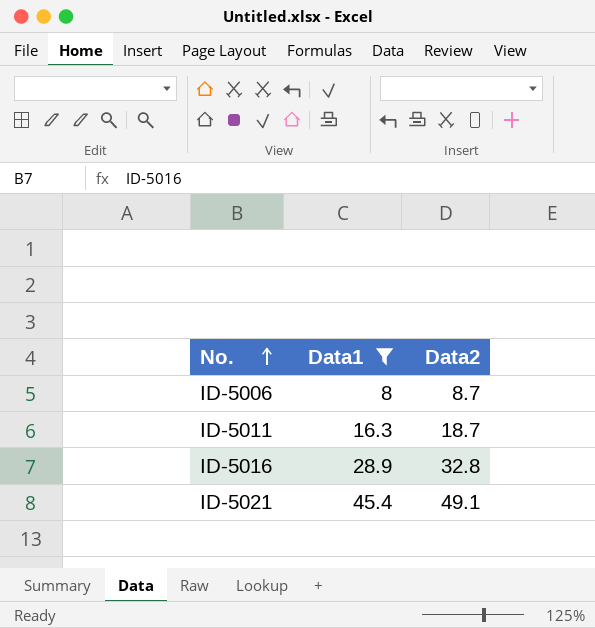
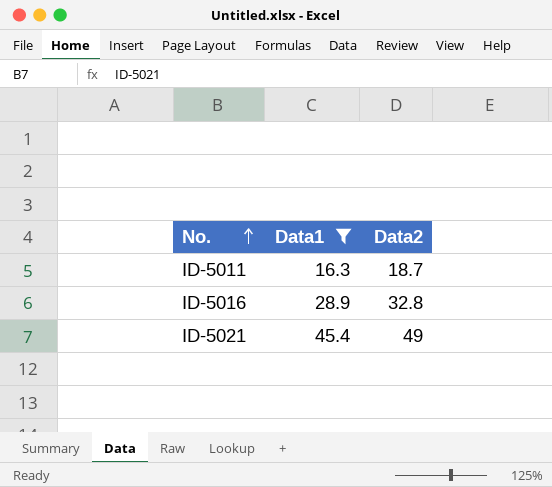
row ID-5006: 8 | 8.7 -> none
ID-5021 | Data2: 49.1 -> 49

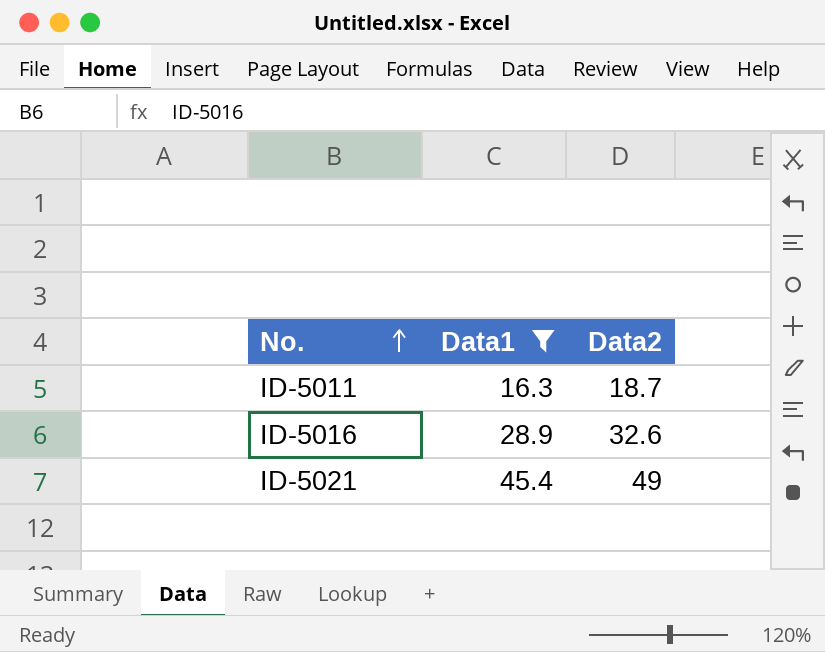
ID-5016 | Data2: 32.8 -> 32.6

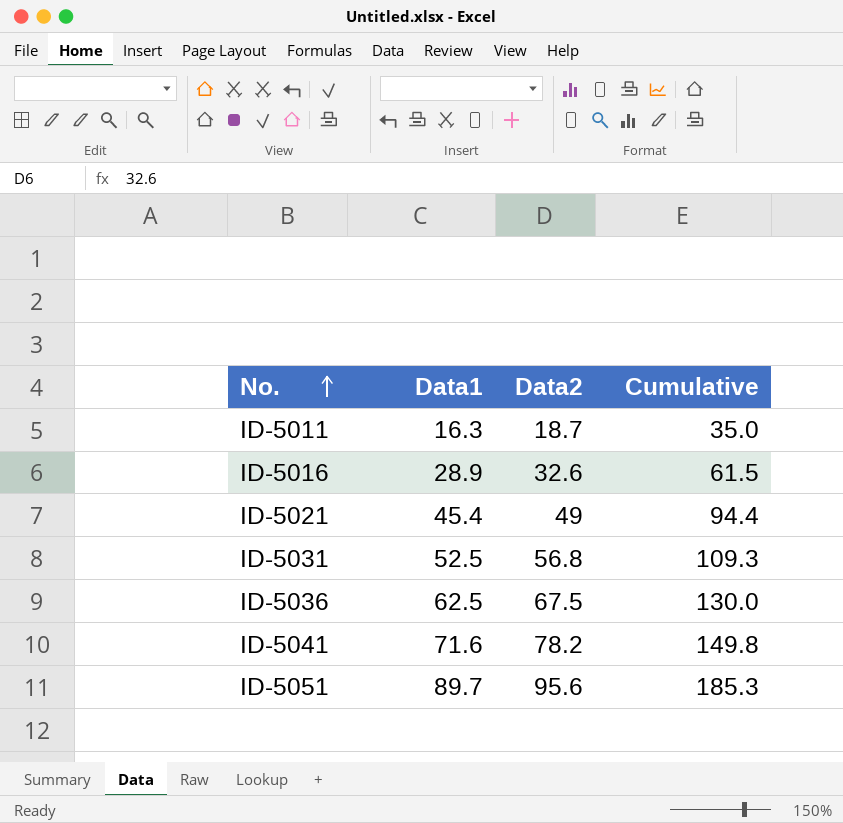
filter: Data1 <= 45.4 -> none
column Cumulative | formula: none -> [Data1] + [Data2]

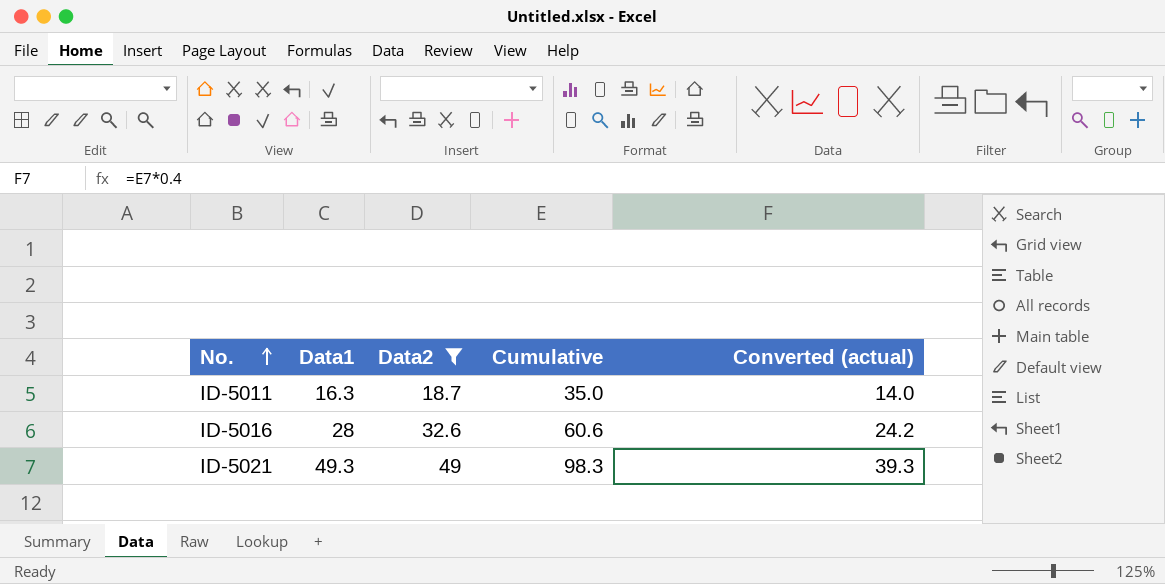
filter: none -> Data2 <= 49
column Converted (actual) | formula: none -> [Cumulative] * 0.4
ID-5016 | Data1: 28.9 -> 28
ID-5016 | Cumulative: 61.5 -> 60.6
ID-5021 | Data1: 45.4 -> 49.3
ID-5021 | Cumulative: 94.4 -> 98.3

